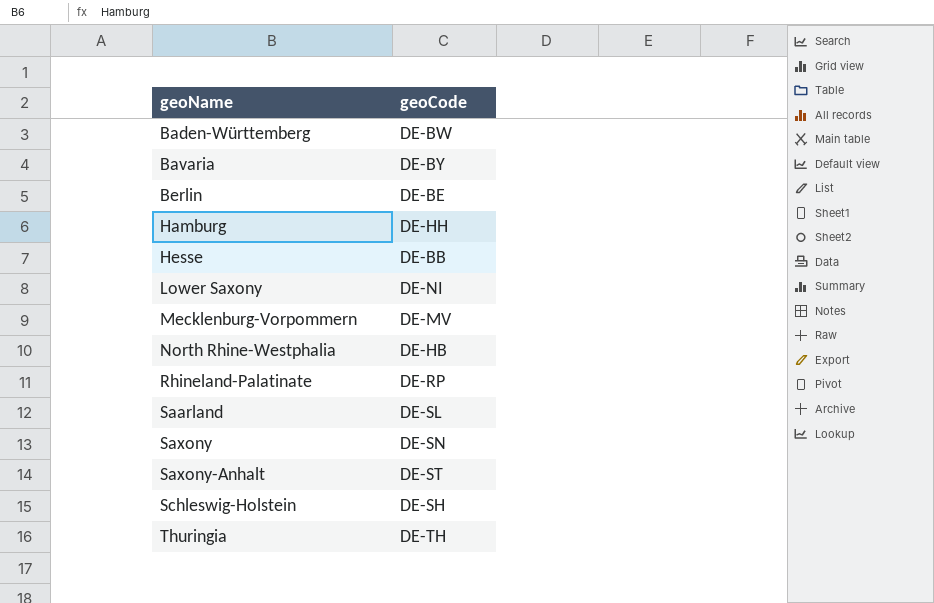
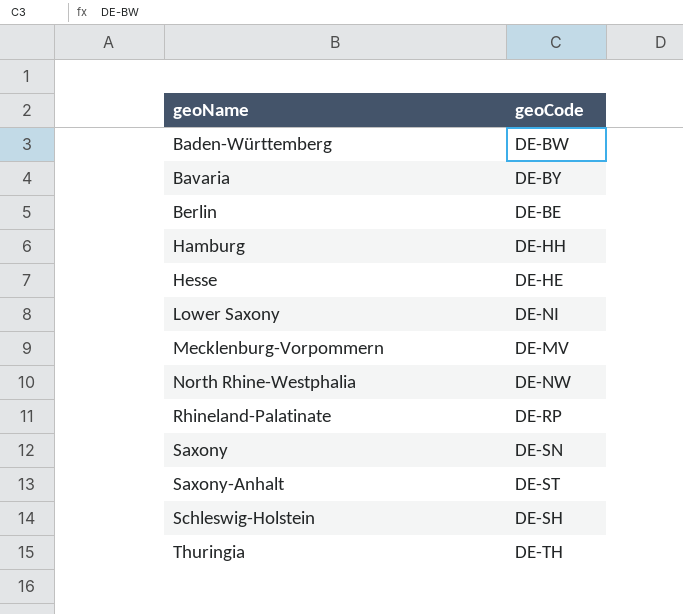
row Saarland: DE-SL -> none
Hesse | geoCode: DE-BB -> DE-HE
North Rhine-Westphalia | geoCode: DE-HB -> DE-NW

